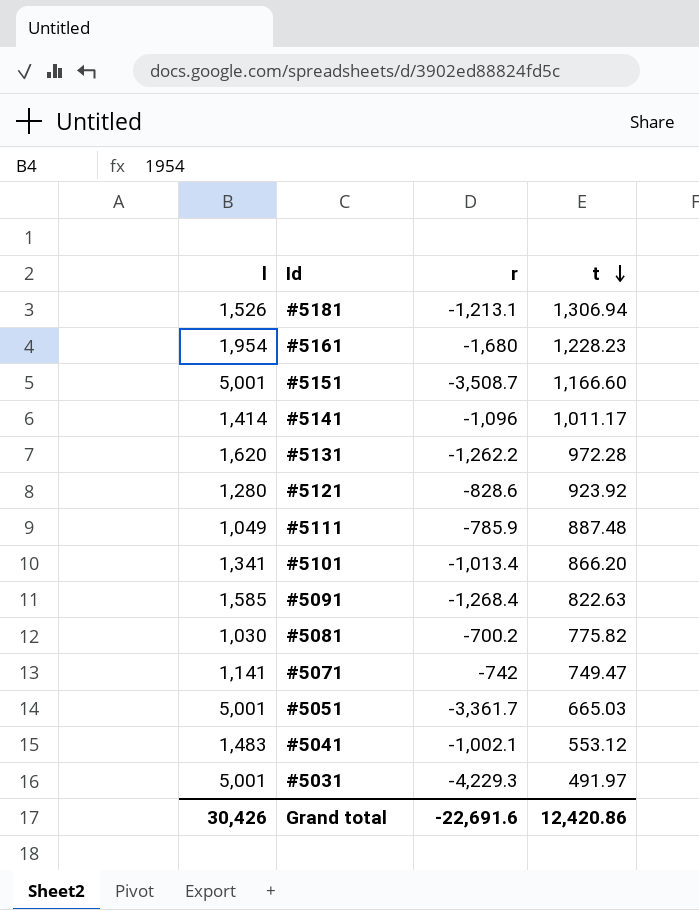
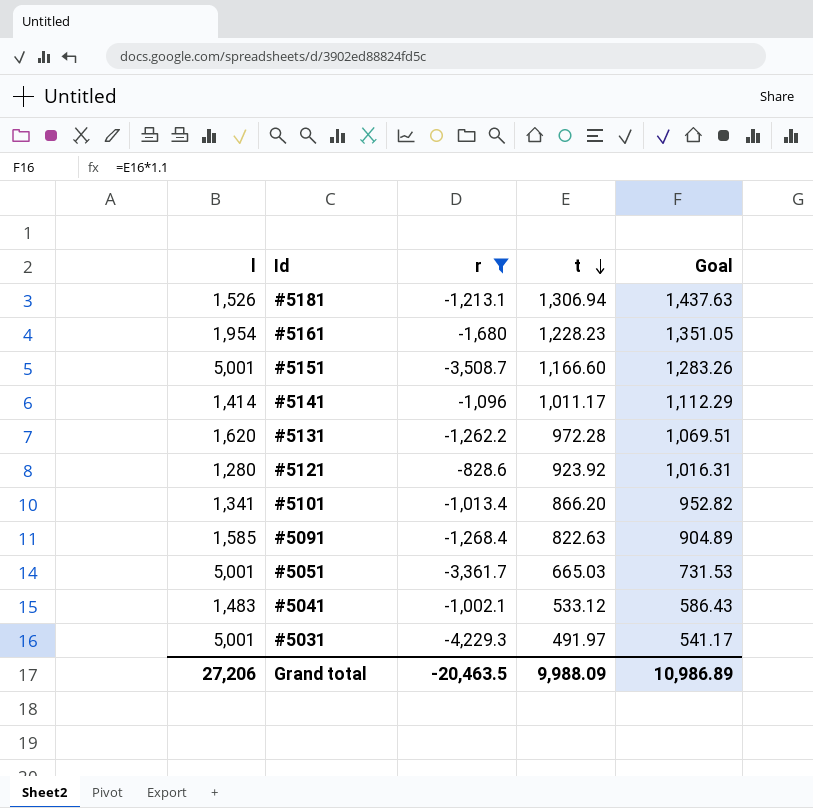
filter: none -> r <= -828.6
column Goal | formula: none -> [t] * 1.1
#5041 | t: 553.12 -> 533.12
Grand total | l: 30,426 -> 27,206
Grand total | r: -22,691.6 -> -20,463.5
Grand total | t: 12,420.86 -> 9,988.09

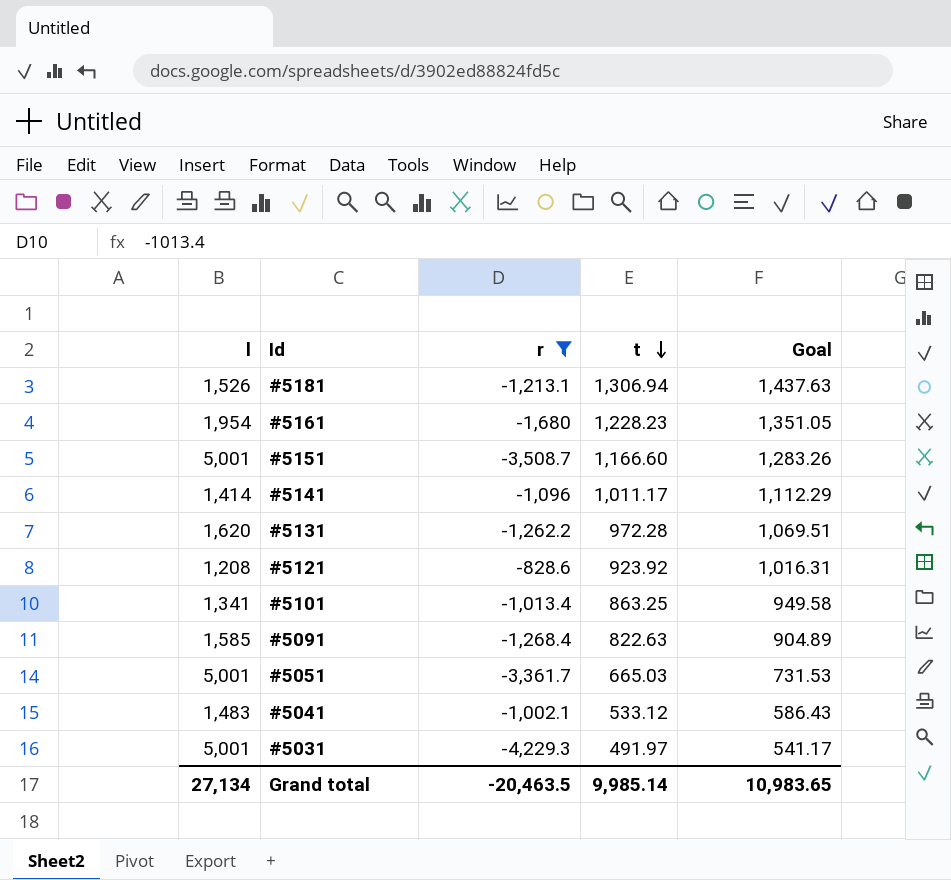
#5121 | l: 1,280 -> 1,208
#5101 | t: 866.20 -> 863.25
#5101 | Goal: 952.82 -> 949.58
Grand total | l: 27,206 -> 27,134
Grand total | t: 9,988.09 -> 9,985.14
Grand total | Goal: 10,986.89 -> 10,983.65

